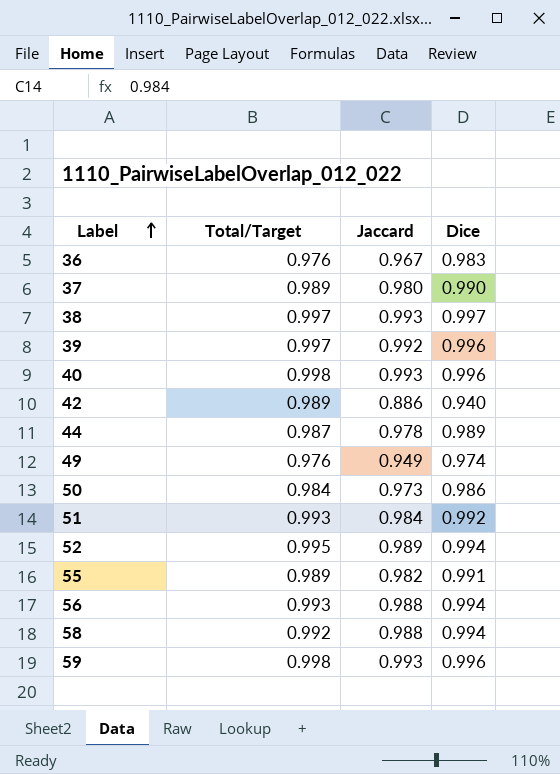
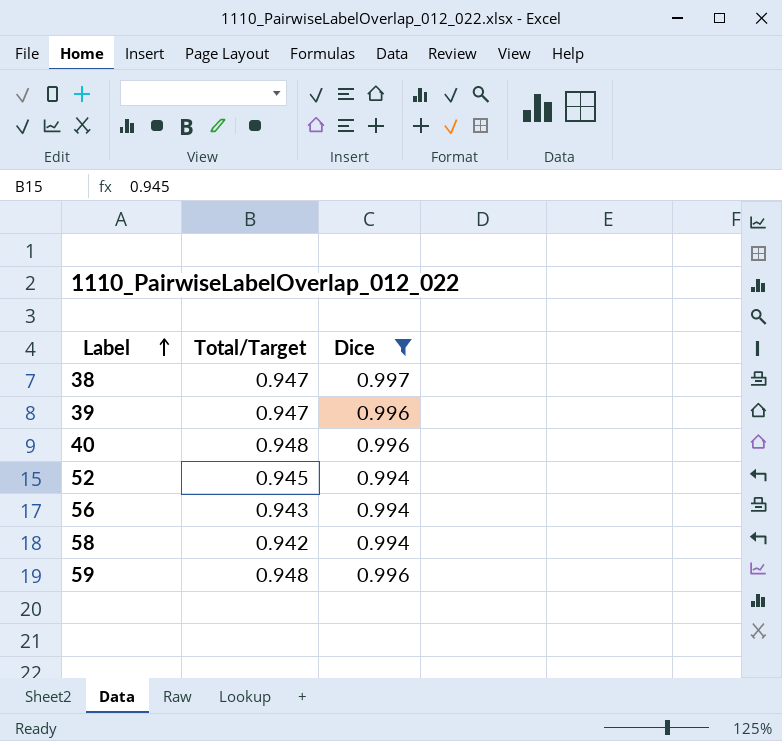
filter: none -> Dice >= 0.994
column Jaccard | position: 3 -> none
38 | Total/Target: 0.997 -> 0.947
39 | Total/Target: 0.997 -> 0.947
40 | Total/Target: 0.998 -> 0.948
52 | Total/Target: 0.995 -> 0.945
56 | Total/Target: 0.993 -> 0.943
58 | Total/Target: 0.992 -> 0.942
59 | Total/Target: 0.998 -> 0.948

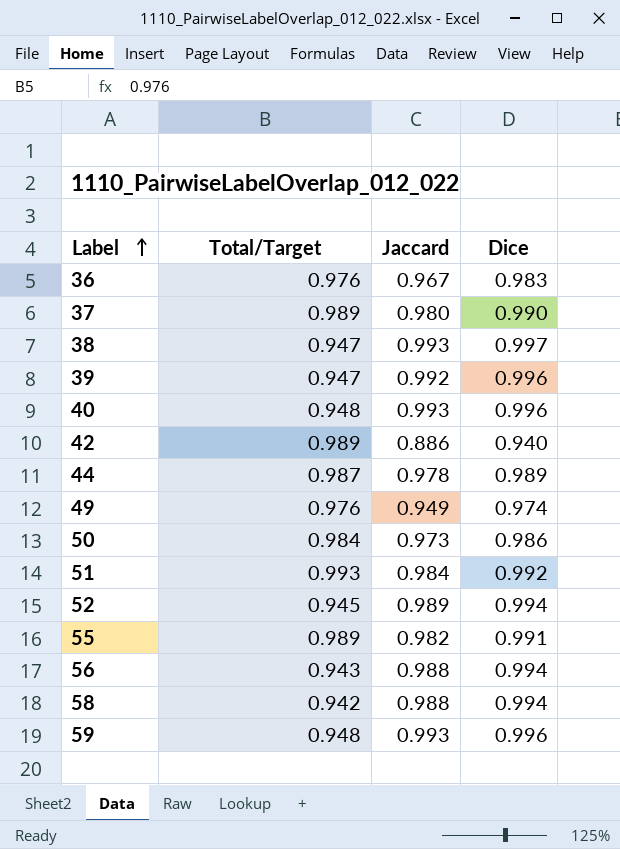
filter: Dice >= 0.994 -> none
column Jaccard | position: none -> 3

